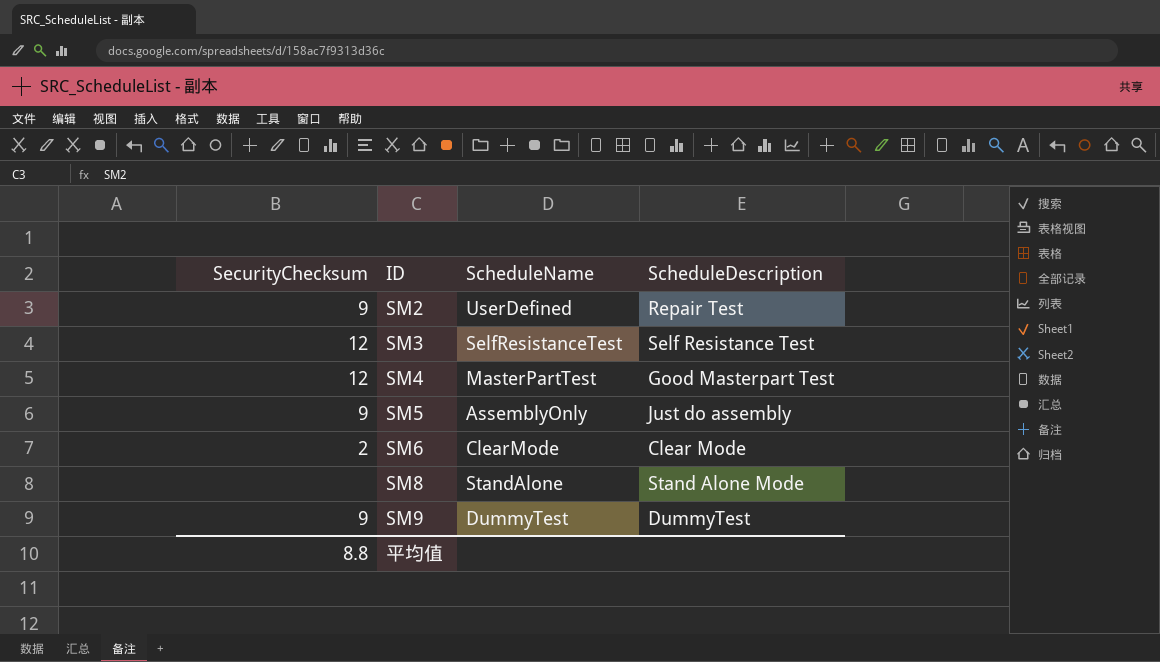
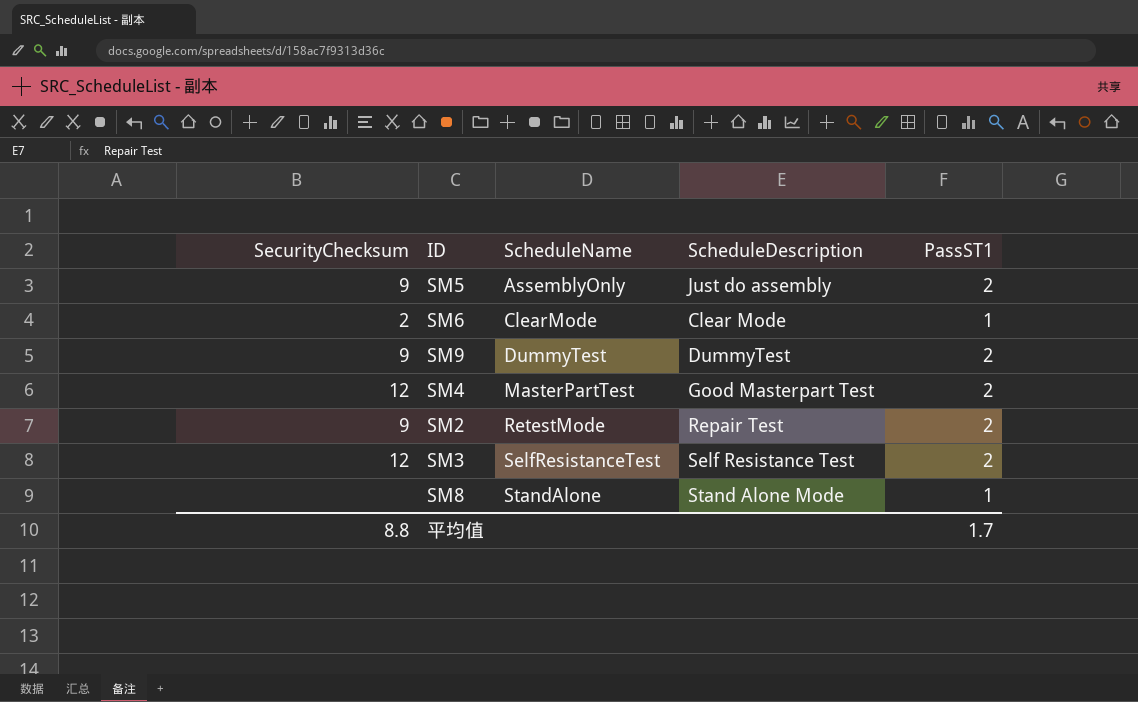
row order: ID ascending -> ScheduleName ascending
column PassST1 | position: none -> 5
SM2 | ScheduleName: UserDefined -> RetestMode

